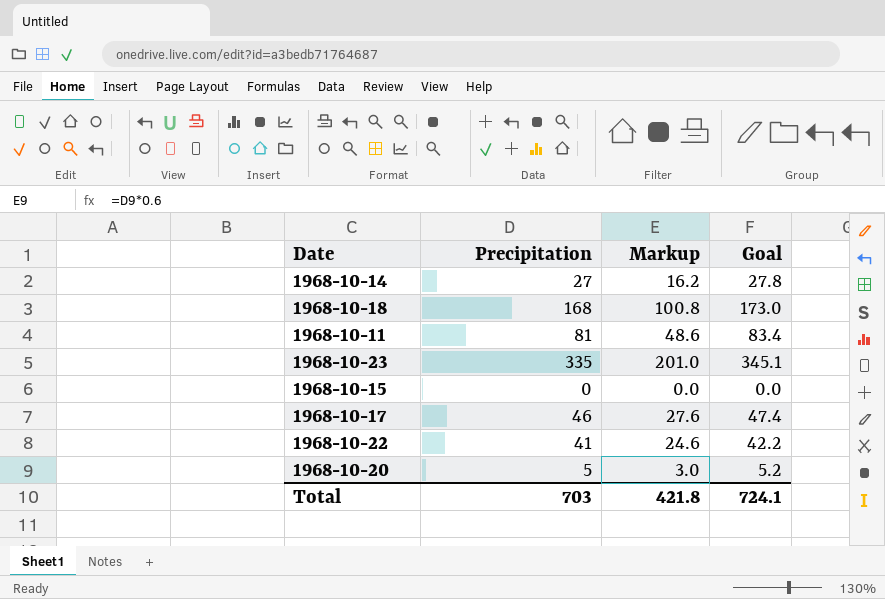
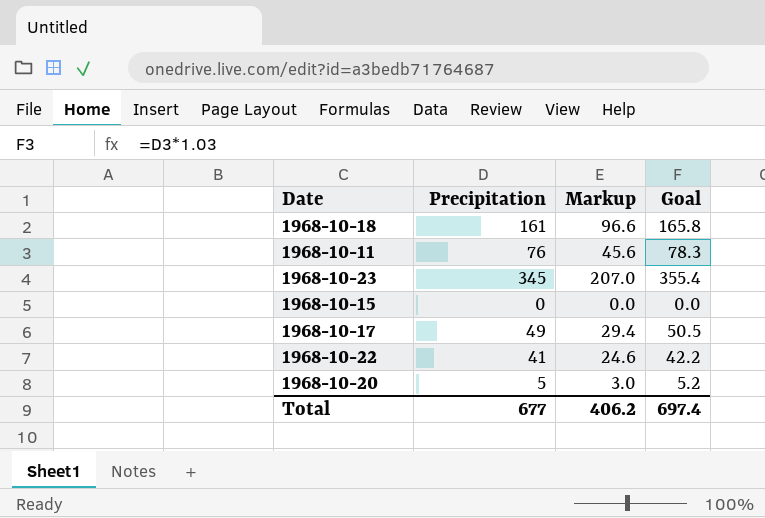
row 1968-10-14: 27 | 16.2 | 27.8 -> none
1968-10-18 | Precipitation: 168 -> 161
1968-10-18 | Markup: 100.8 -> 96.6
1968-10-18 | Goal: 173.0 -> 165.8
1968-10-11 | Precipitation: 81 -> 76
1968-10-11 | Markup: 48.6 -> 45.6
1968-10-11 | Goal: 83.4 -> 78.3
1968-10-23 | Precipitation: 335 -> 345
1968-10-23 | Markup: 201.0 -> 207.0
1968-10-23 | Goal: 345.1 -> 355.4
1968-10-17 | Precipitation: 46 -> 49
1968-10-17 | Markup: 27.6 -> 29.4
1968-10-17 | Goal: 47.4 -> 50.5
Total | Precipitation: 703 -> 677
Total | Markup: 421.8 -> 406.2
Total | Goal: 724.1 -> 697.4

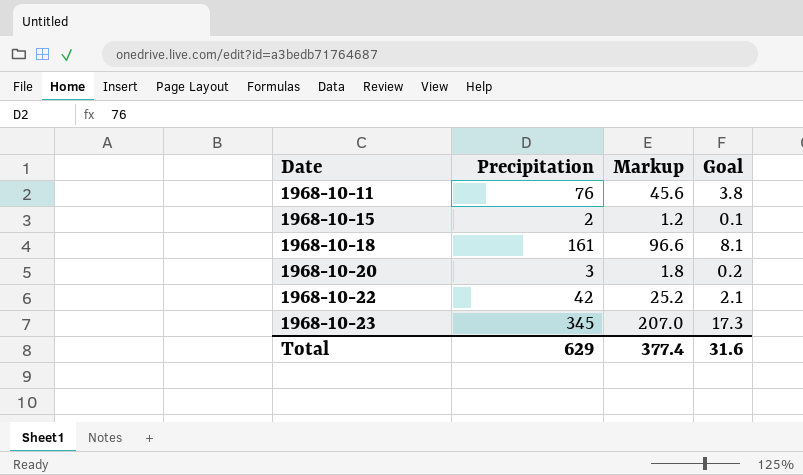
row order: none -> Date ascending
column Goal | formula: [Precipitation] * 1.03 -> [Precipitation] * 0.05
row 1968-10-17: 49 | 29.4 | 50.5 -> none
1968-10-15 | Precipitation: 0 -> 2
1968-10-15 | Markup: 0.0 -> 1.2
1968-10-20 | Precipitation: 5 -> 3
1968-10-20 | Markup: 3.0 -> 1.8
1968-10-22 | Precipitation: 41 -> 42
1968-10-22 | Markup: 24.6 -> 25.2
Total | Precipitation: 677 -> 629
Total | Markup: 406.2 -> 377.4
Total | Goal: 697.4 -> 31.6

